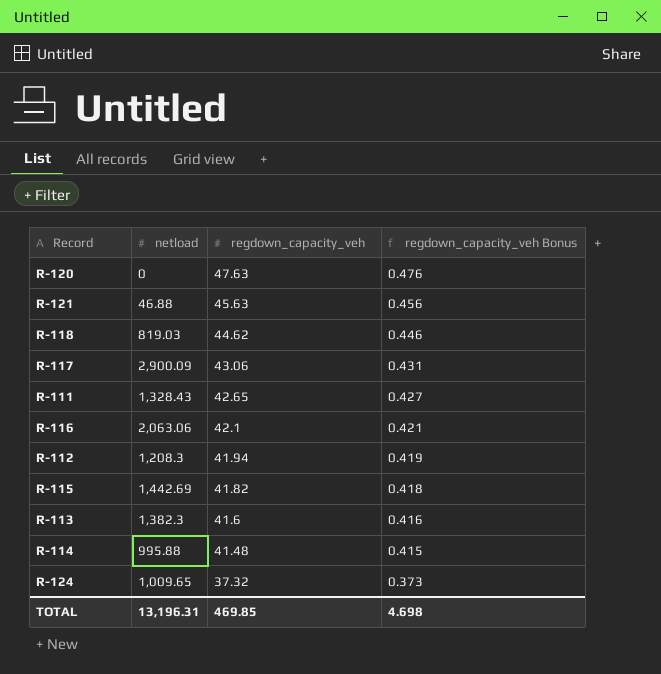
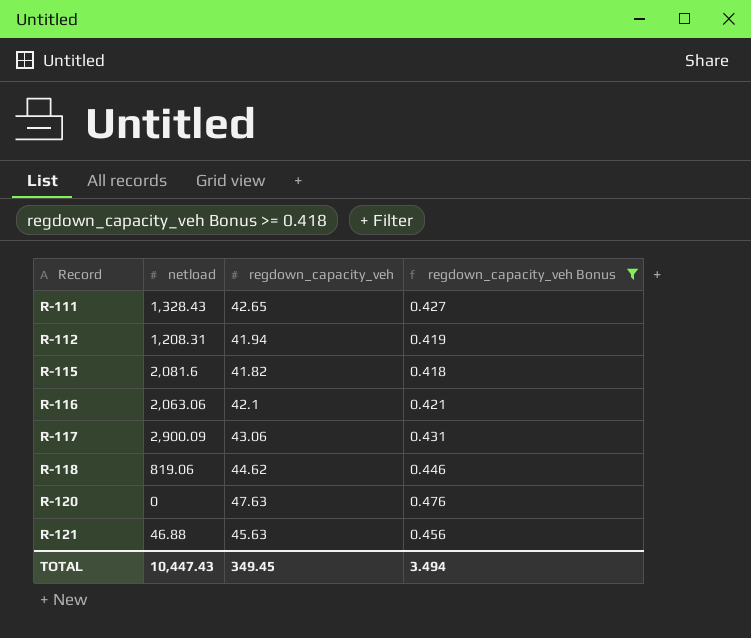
filter: none -> regdown_capacity_veh Bonus >= 0.418
row order: regdown_capacity_veh descending -> Record ascending
R-112 | netload: 1,208.3 -> 1,208.31
R-115 | netload: 1,442.69 -> 2,081.6
R-118 | netload: 819.03 -> 819.06
TOTAL | netload: 13,196.31 -> 10,447.43
TOTAL | regdown_capacity_veh: 469.85 -> 349.45
TOTAL | regdown_capacity_veh Bonus: 4.698 -> 3.494

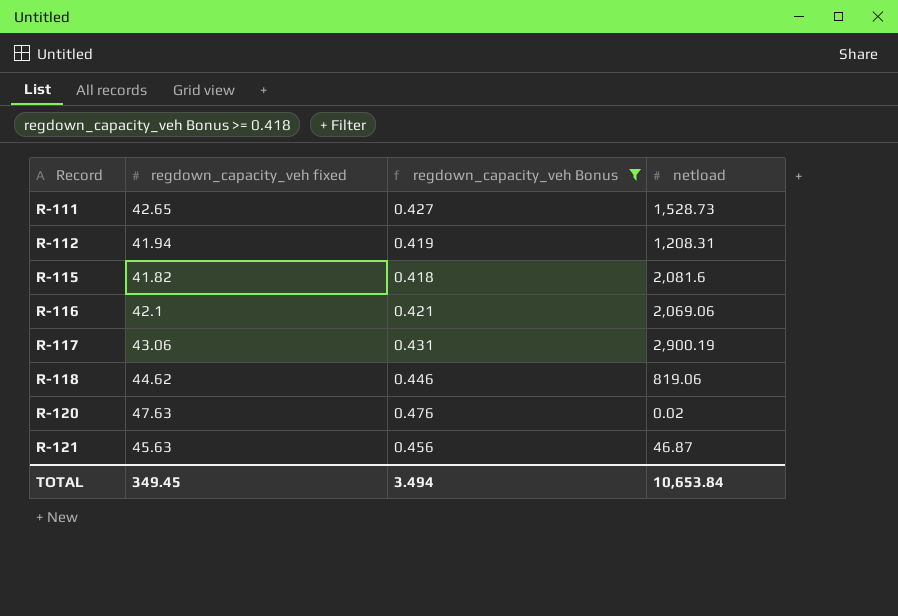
column name: regdown_capacity_veh -> regdown_capacity_veh fixed
column netload | position: 2 -> 4
R-111 | netload: 1,328.43 -> 1,528.73
R-116 | netload: 2,063.06 -> 2,069.06
R-117 | netload: 2,900.09 -> 2,900.19
R-120 | netload: 0 -> 0.02
R-121 | netload: 46.88 -> 46.87
TOTAL | netload: 10,447.43 -> 10,653.84

